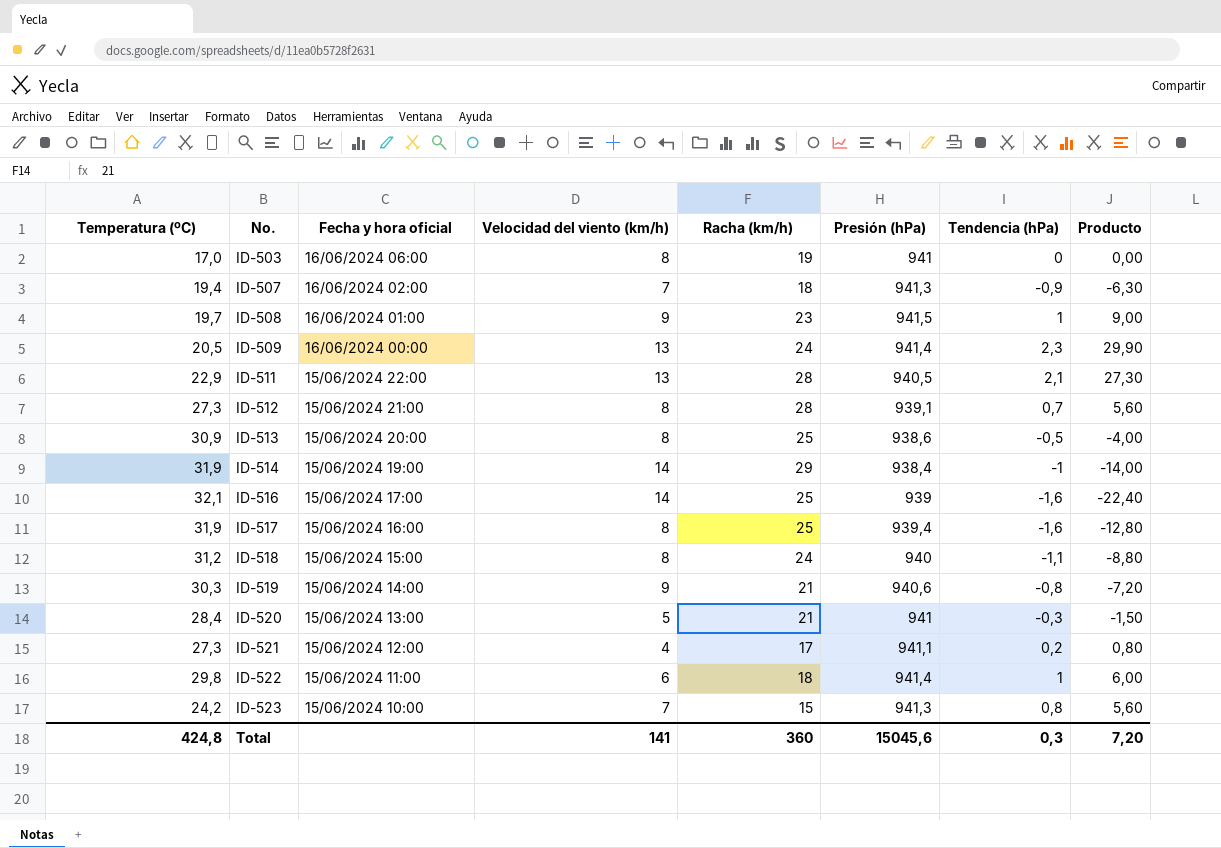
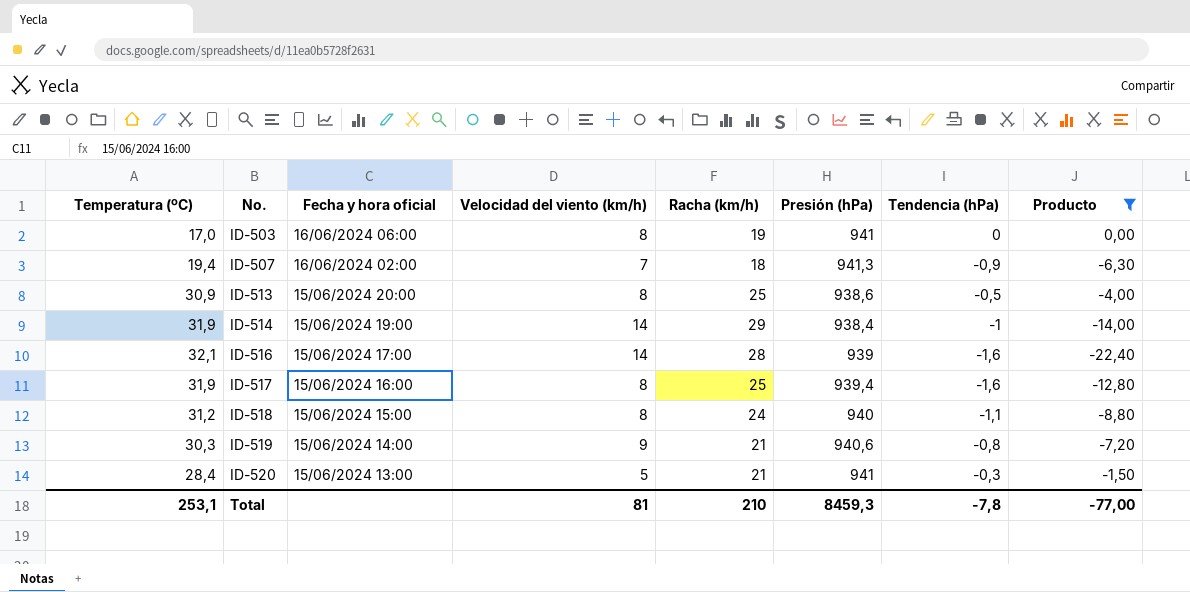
filter: none -> Producto <= 0,00
ID-516 | Racha (km/h): 25 -> 28
Total | Temperatura (ºC): 424,8 -> 253,1
Total | Velocidad del viento (km/h): 141 -> 81
Total | Racha (km/h): 360 -> 210
Total | Presión (hPa): 15045,6 -> 8459,3
Total | Tendencia (hPa): 0,3 -> -7,8
Total | Producto: 7,20 -> -77,00

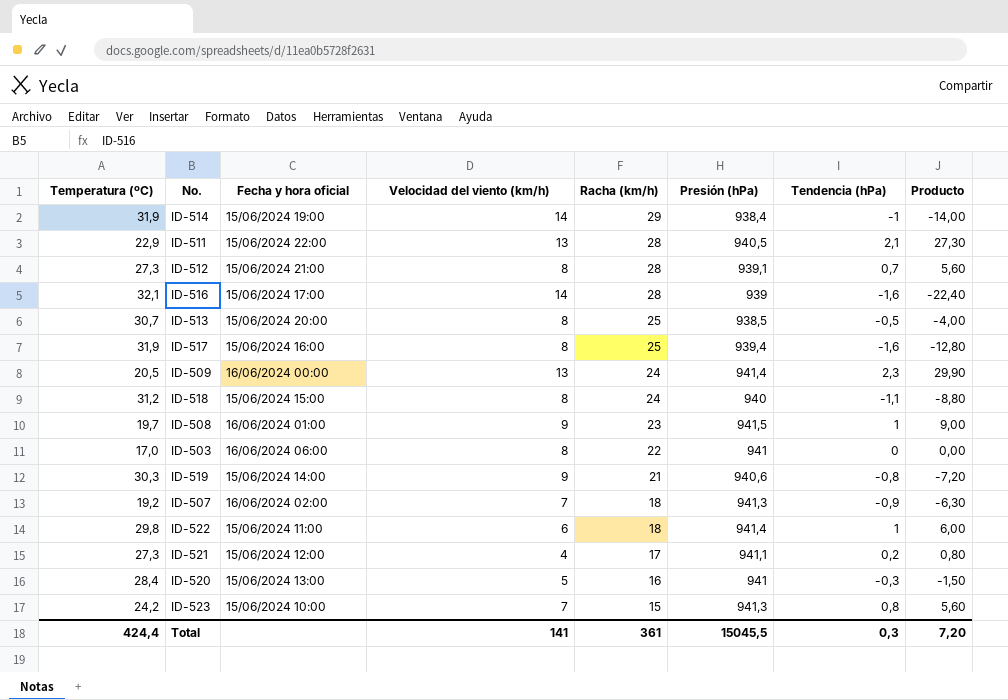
filter: Producto <= 0,00 -> none
row order: No. ascending -> Racha (km/h) descending
ID-513 | Temperatura (ºC): 30,9 -> 30,7
ID-513 | Presión (hPa): 938,6 -> 938,5
ID-503 | Racha (km/h): 19 -> 22
ID-507 | Temperatura (ºC): 19,4 -> 19,2
ID-520 | Racha (km/h): 21 -> 16
Total | Temperatura (ºC): 253,1 -> 424,4
Total | Velocidad del viento (km/h): 81 -> 141
Total | Racha (km/h): 210 -> 361
Total | Presión (hPa): 8459,3 -> 15045,5
Total | Tendencia (hPa): -7,8 -> 0,3
Total | Producto: -77,00 -> 7,20

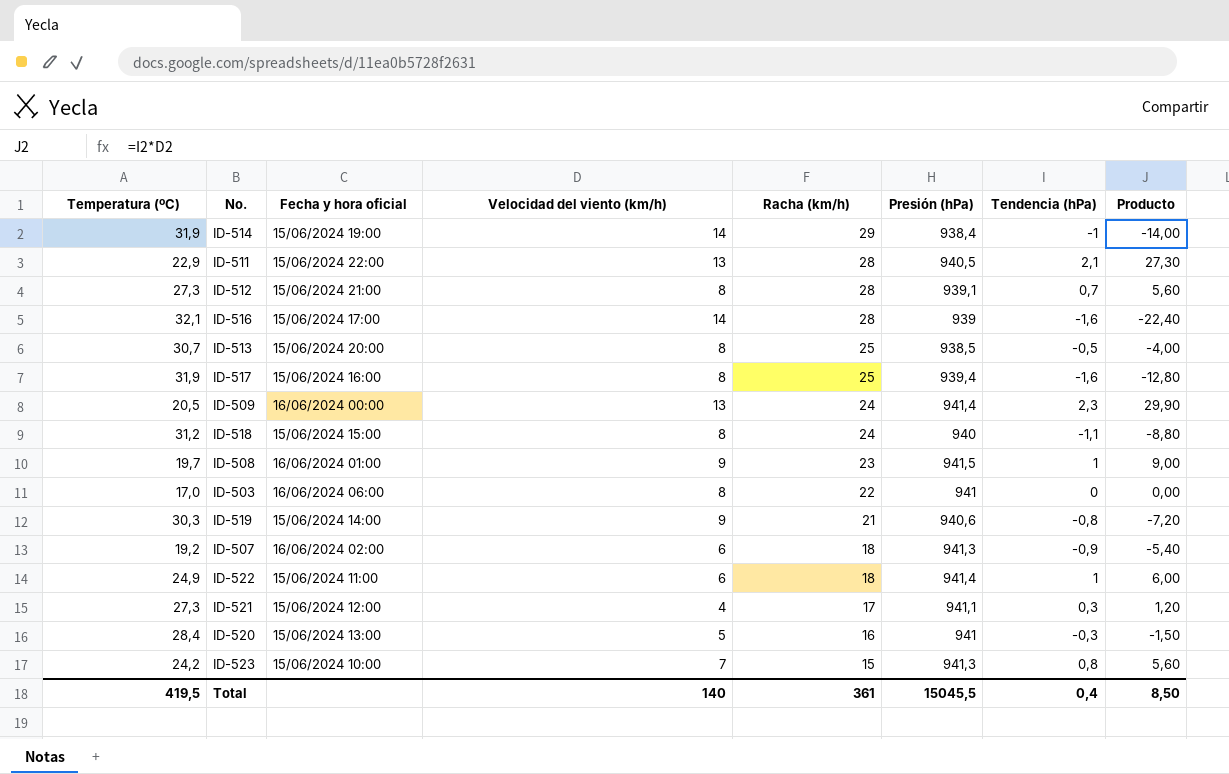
ID-507 | Velocidad del viento (km/h): 7 -> 6
ID-507 | Producto: -6,30 -> -5,40
ID-522 | Temperatura (ºC): 29,8 -> 24,9
ID-521 | Tendencia (hPa): 0,2 -> 0,3
ID-521 | Producto: 0,80 -> 1,20
Total | Temperatura (ºC): 424,4 -> 419,5
Total | Velocidad del viento (km/h): 141 -> 140
Total | Tendencia (hPa): 0,3 -> 0,4
Total | Producto: 7,20 -> 8,50

